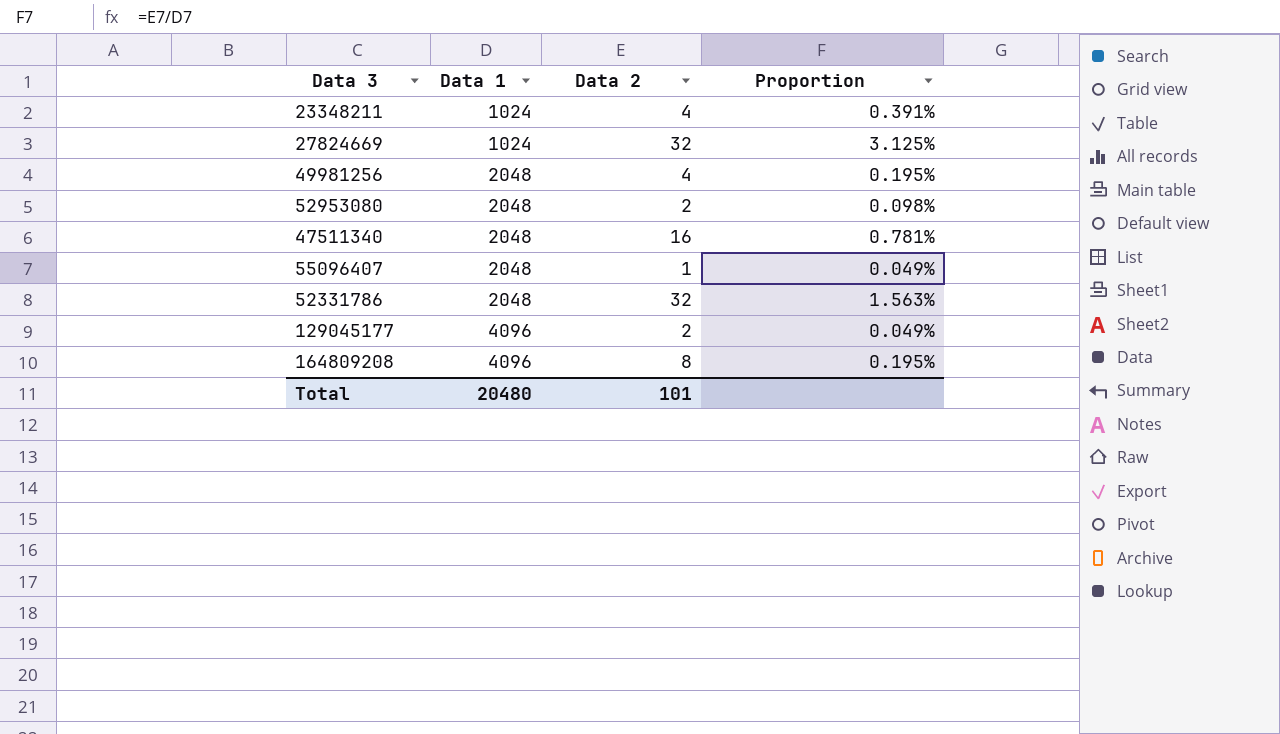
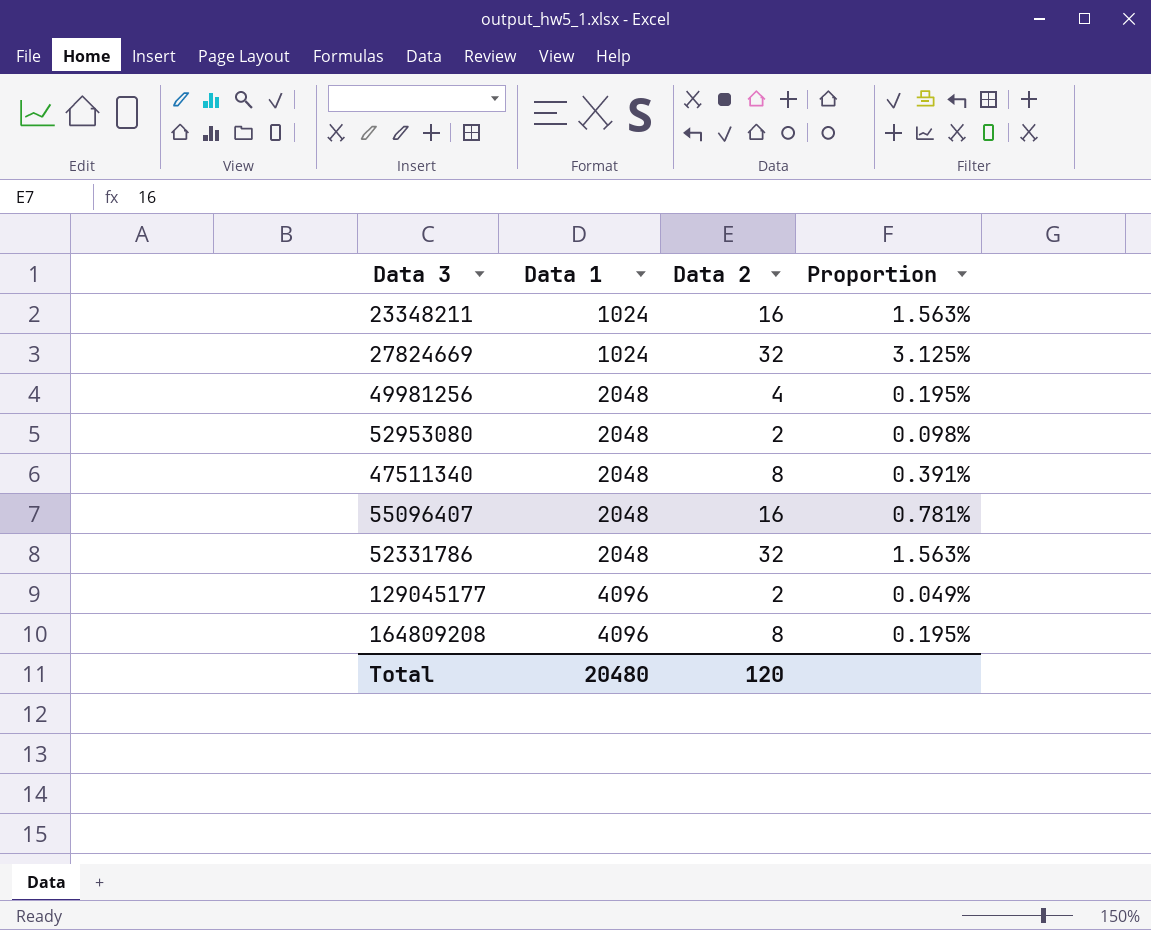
23348211 | Data 2: 4 -> 16
23348211 | Proportion: 0.391% -> 1.563%
47511340 | Data 2: 16 -> 8
47511340 | Proportion: 0.781% -> 0.391%
55096407 | Data 2: 1 -> 16
55096407 | Proportion: 0.049% -> 0.781%
Total | Data 2: 101 -> 120

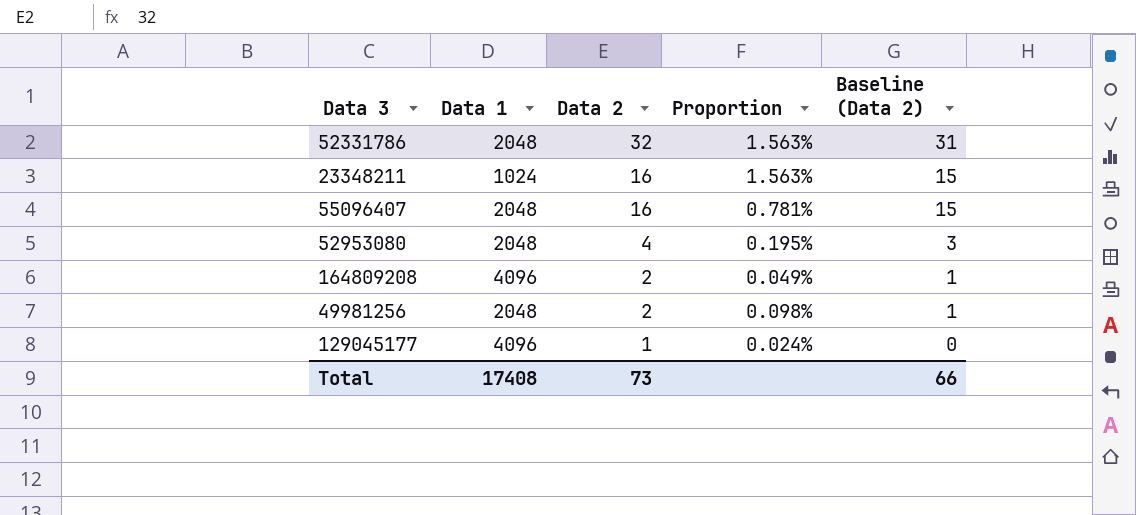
row order: Data 1 ascending -> Data 2 descending
column Baseline (Data 2) | formula: none -> [Data 2] - 1
row 27824669: 1024 | 32 | 3.125% -> none
row 47511340: 2048 | 8 | 0.391% -> none
52953080 | Data 2: 2 -> 4
52953080 | Proportion: 0.098% -> 0.195%
164809208 | Data 2: 8 -> 2
164809208 | Proportion: 0.195% -> 0.049%
49981256 | Data 2: 4 -> 2
49981256 | Proportion: 0.195% -> 0.098%
129045177 | Data 2: 2 -> 1
129045177 | Proportion: 0.049% -> 0.024%
Total | Data 1: 20480 -> 17408
Total | Data 2: 120 -> 73

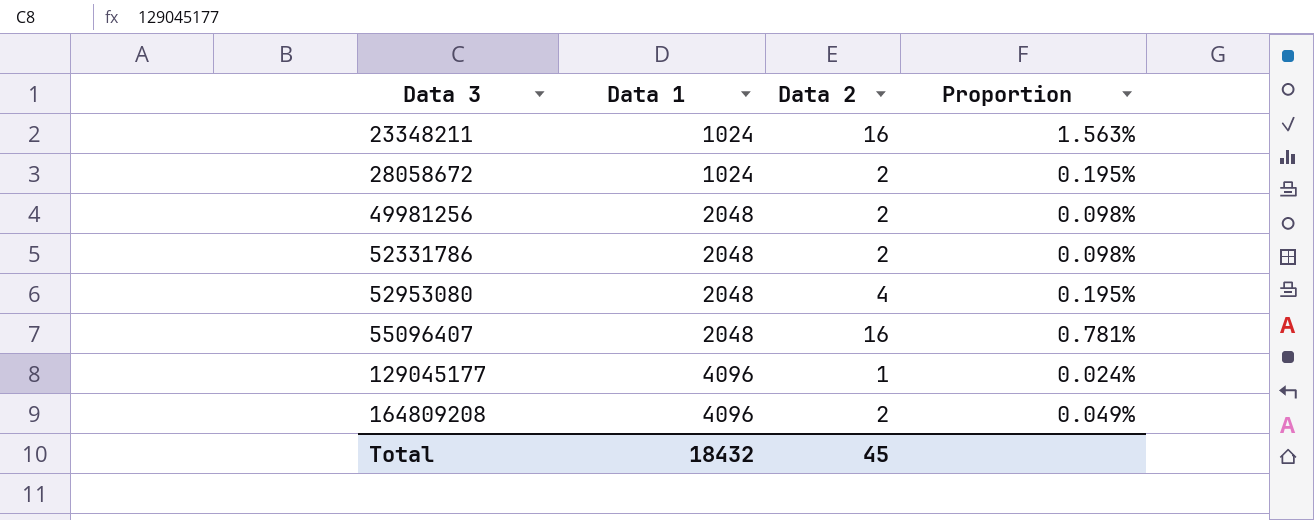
row order: Data 2 descending -> Data 3 ascending
column Baseline (Data 2) | formula: [Data 2] - 1 -> none
row 28058672: none -> 1024 | 2 | 0.195%
52331786 | Data 2: 32 -> 2
52331786 | Proportion: 1.563% -> 0.098%
Total | Data 1: 17408 -> 18432
Total | Data 2: 73 -> 45

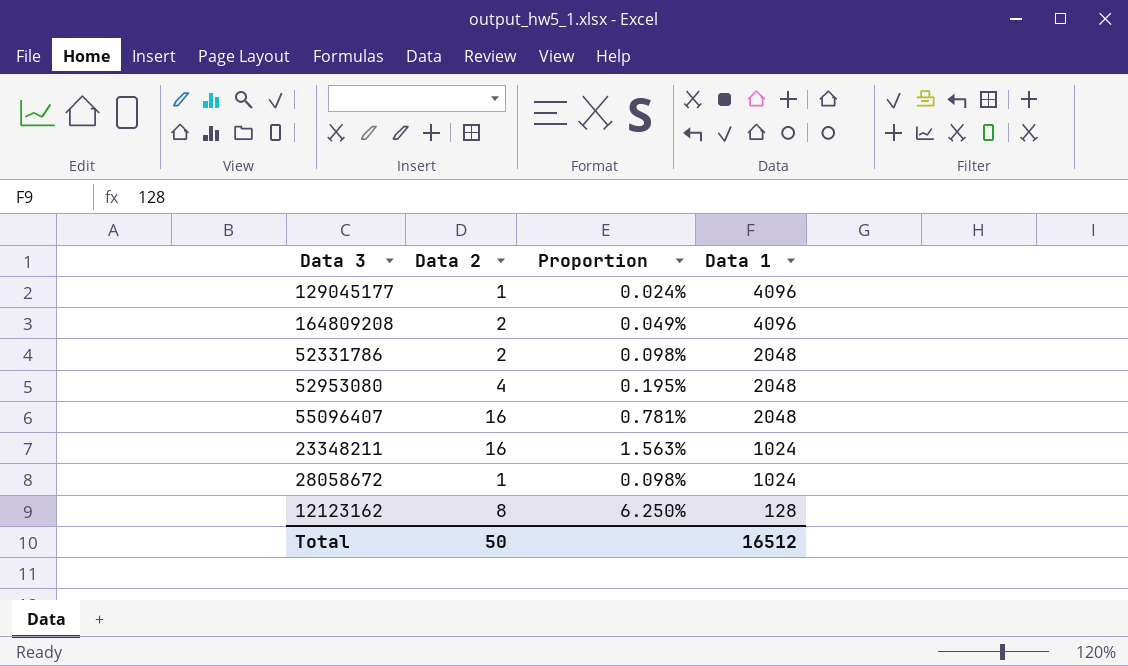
row order: Data 3 ascending -> Data 1 descending
column Data 1 | position: 2 -> 4
row 49981256: 2048 | 2 | 0.098% -> none
28058672 | Data 2: 2 -> 1
28058672 | Proportion: 0.195% -> 0.098%
row 12123162: none -> 8 | 6.250% | 128
Total | Data 2: 45 -> 50
Total | Data 1: 18432 -> 16512

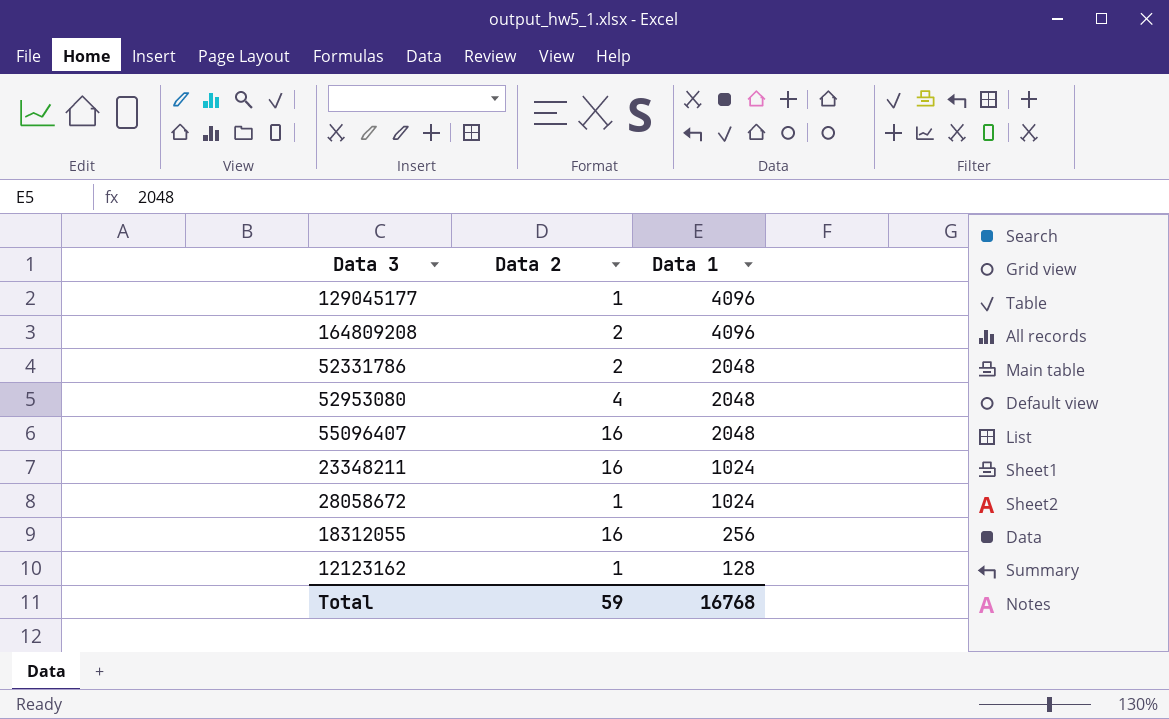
column Proportion | formula: [Data 2] / [Data 1] -> none
row 18312055: none -> 16 | 256
12123162 | Data 2: 8 -> 1
Total | Data 2: 50 -> 59
Total | Data 1: 16512 -> 16768

